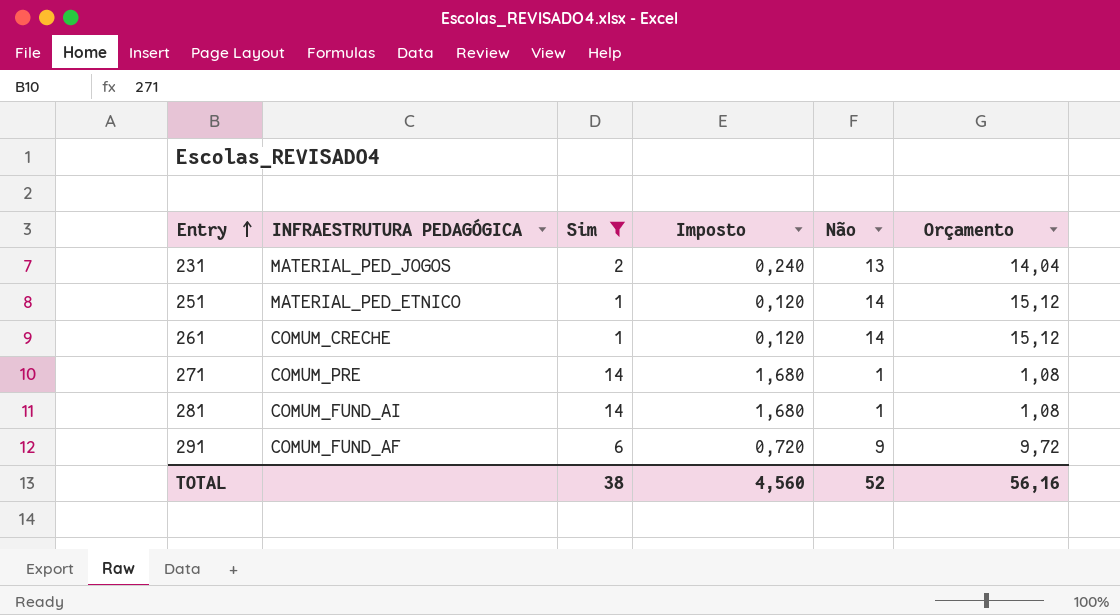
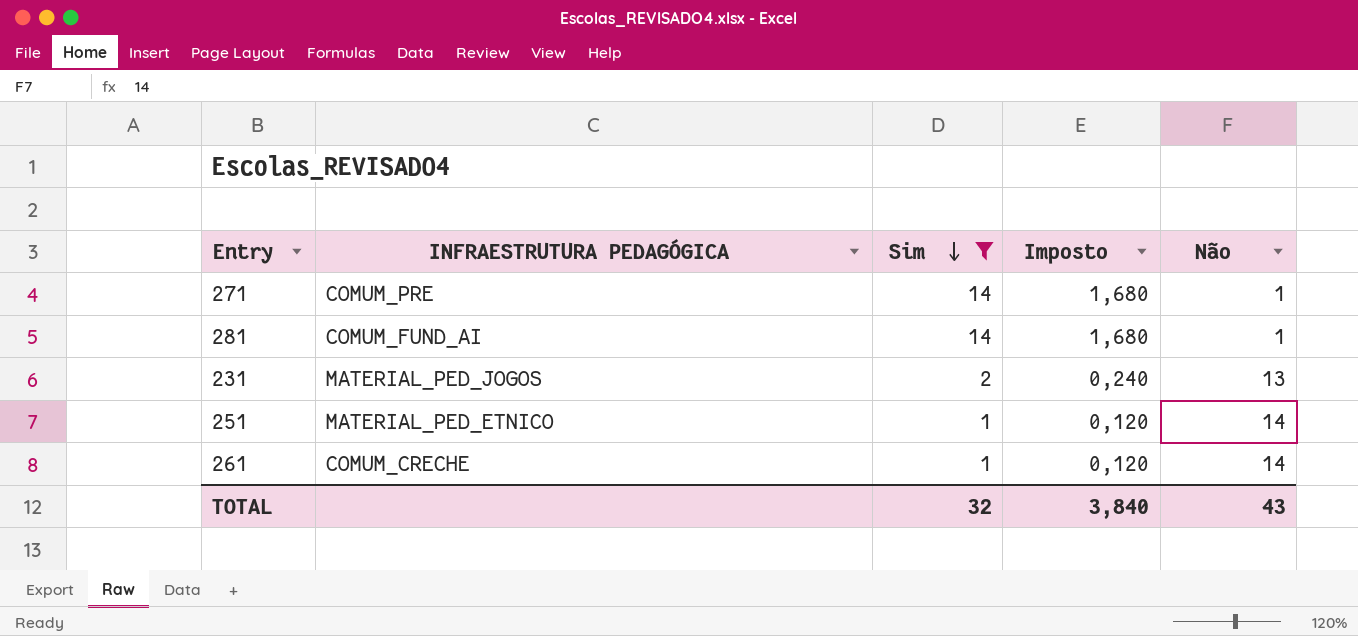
row order: Entry ascending -> Sim descending
column Orçamento | formula: [Não] * 1,08 -> none
row 291: COMUM_FUND_AF | 6 | 0,720 | 9 | 9,72 -> none
TOTAL | Sim: 38 -> 32
TOTAL | Imposto: 4,560 -> 3,840
TOTAL | Não: 52 -> 43

